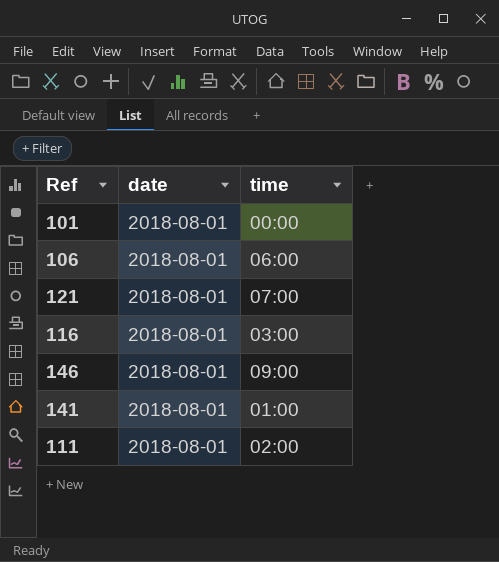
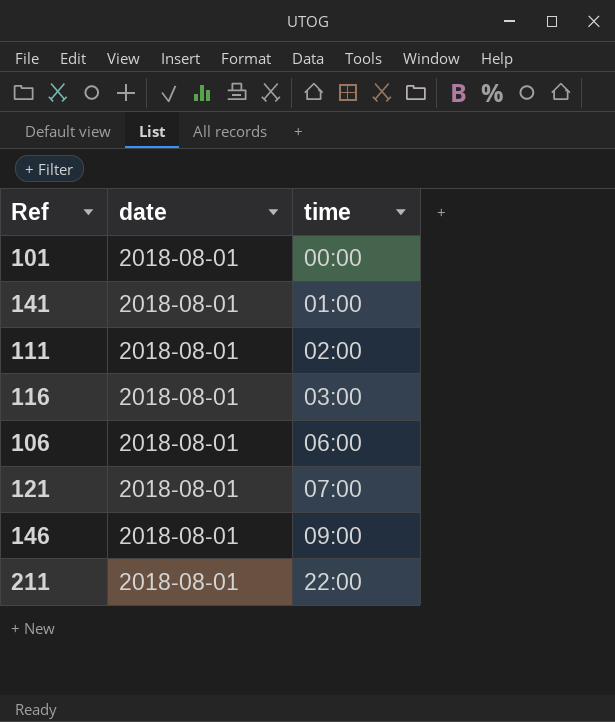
row order: none -> time ascending
row 211: none -> 2018-08-01 | 22:00

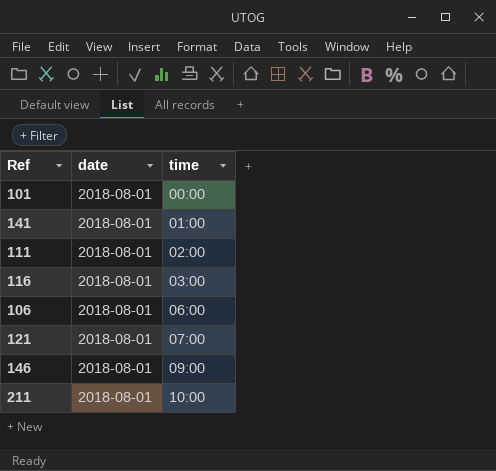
211 | time: 22:00 -> 10:00

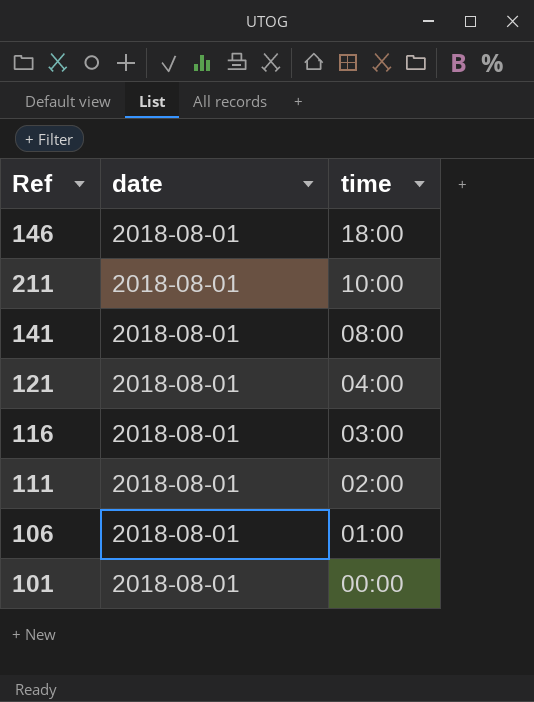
row order: time ascending -> time descending
146 | time: 09:00 -> 18:00
141 | time: 01:00 -> 08:00
121 | time: 07:00 -> 04:00
106 | time: 06:00 -> 01:00

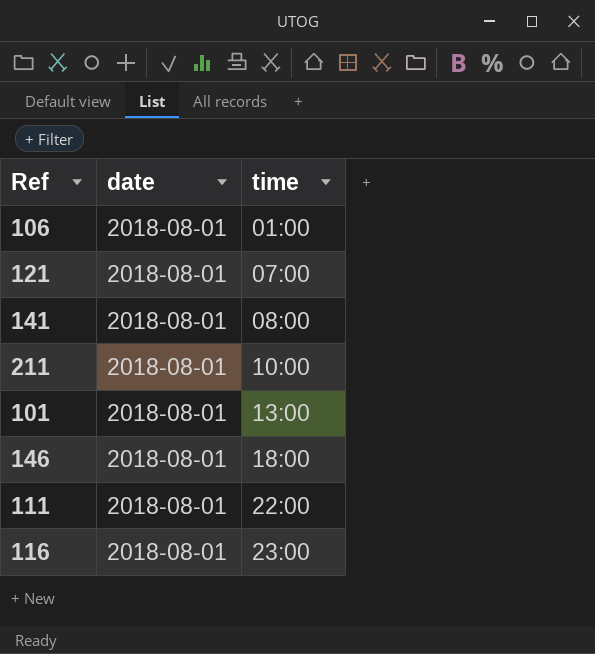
row order: time descending -> time ascending
121 | time: 04:00 -> 07:00
101 | time: 00:00 -> 13:00
111 | time: 02:00 -> 22:00
116 | time: 03:00 -> 23:00

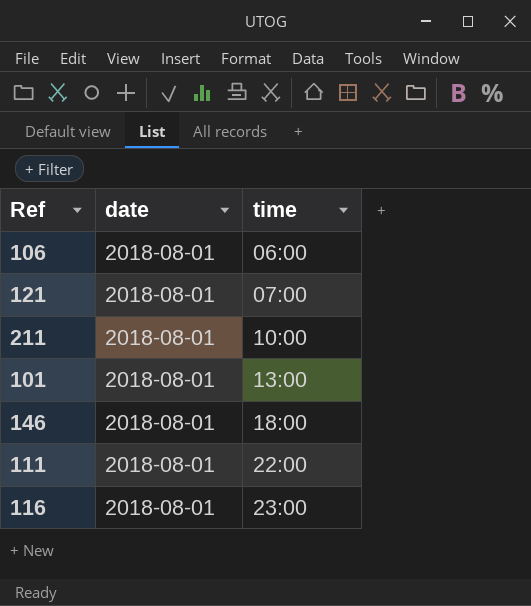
row 141: 2018-08-01 | 08:00 -> none
106 | time: 01:00 -> 06:00

